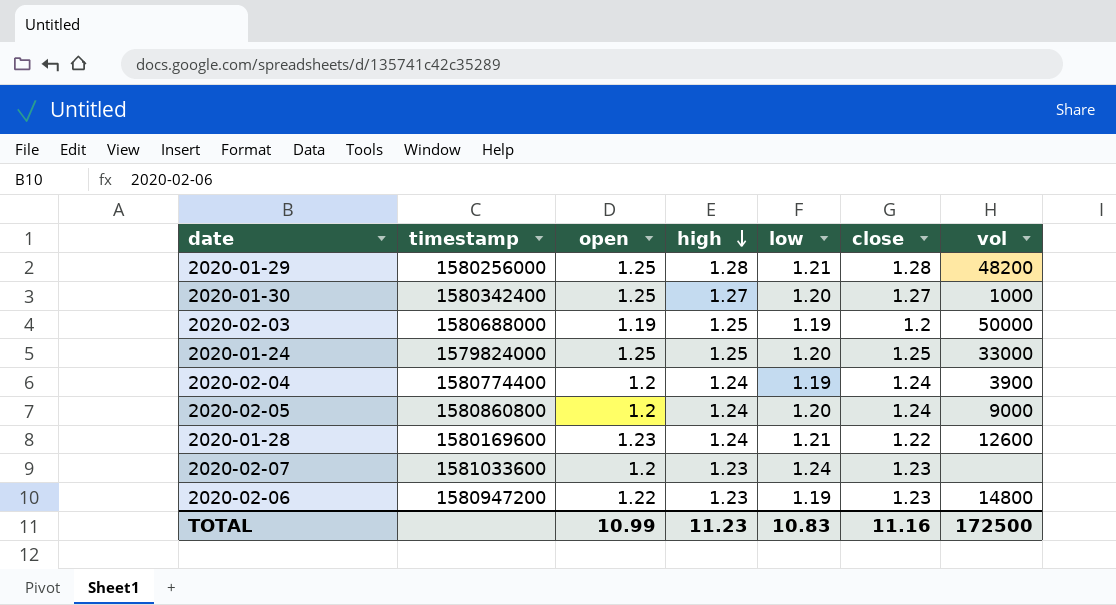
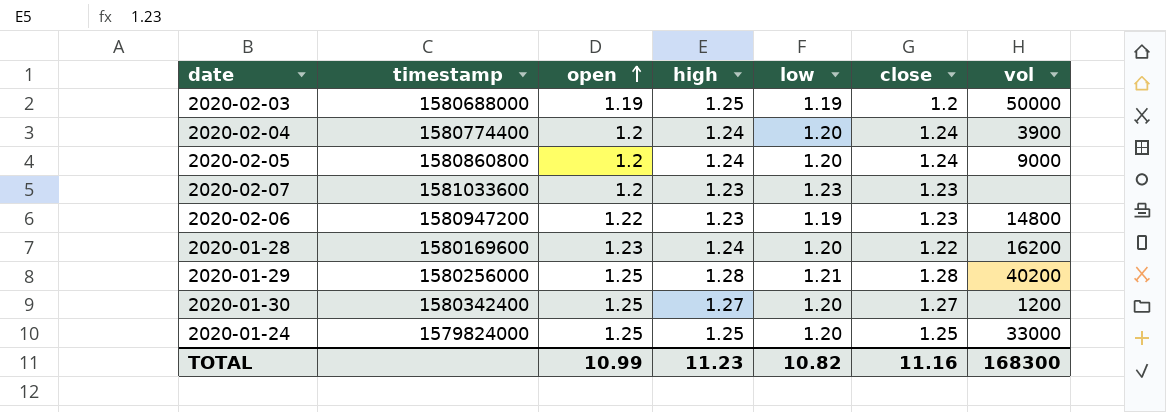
row order: high descending -> open ascending
2020-02-04 | low: 1.19 -> 1.20
2020-02-07 | low: 1.24 -> 1.23
2020-01-28 | low: 1.21 -> 1.20
2020-01-28 | vol: 12600 -> 16200
2020-01-29 | vol: 48200 -> 40200
2020-01-30 | vol: 1000 -> 1200
TOTAL | low: 10.83 -> 10.82
TOTAL | vol: 172500 -> 168300

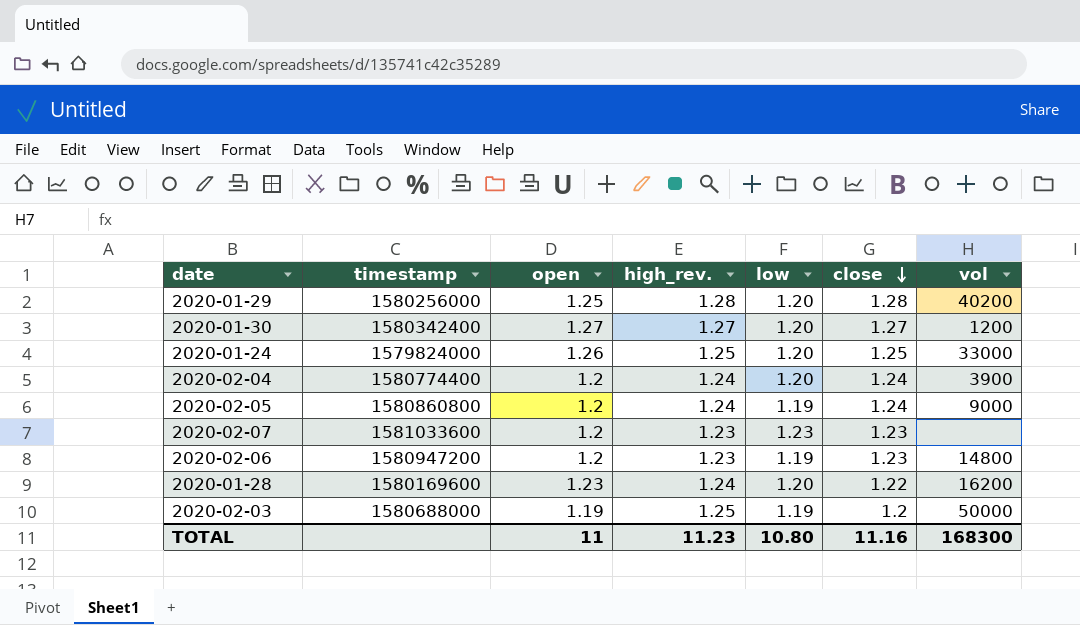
row order: open ascending -> close descending
column name: high -> high_rev.
2020-01-29 | low: 1.21 -> 1.20
2020-01-30 | open: 1.25 -> 1.27
2020-01-24 | open: 1.25 -> 1.26
2020-02-05 | low: 1.20 -> 1.19
2020-02-06 | open: 1.22 -> 1.2
TOTAL | open: 10.99 -> 11
TOTAL | low: 10.82 -> 10.80

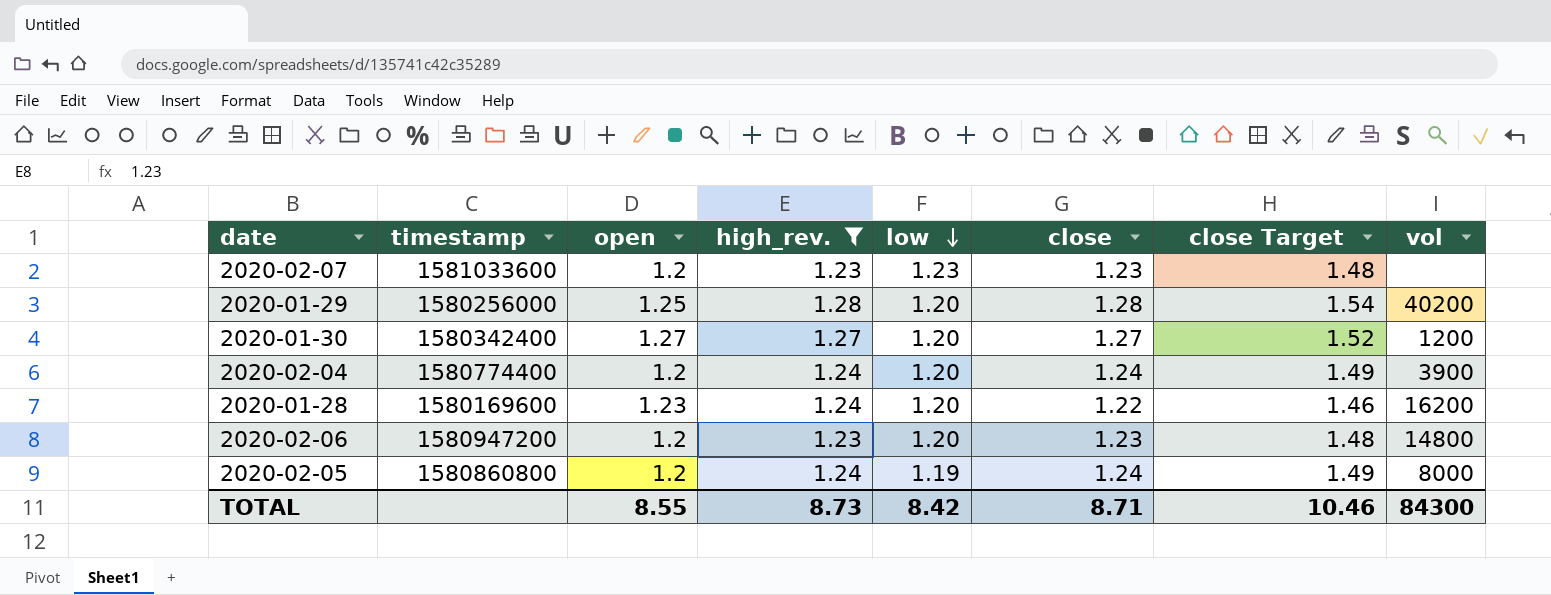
filter: none -> high_rev. != 1.25
row order: close descending -> low descending
column close Target | formula: none -> [close] * 1.2
2020-02-06 | low: 1.19 -> 1.20
2020-02-05 | vol: 9000 -> 8000
TOTAL | open: 11 -> 8.55
TOTAL | high_rev.: 11.23 -> 8.73
TOTAL | low: 10.80 -> 8.42
TOTAL | close: 11.16 -> 8.71
TOTAL | vol: 168300 -> 84300

